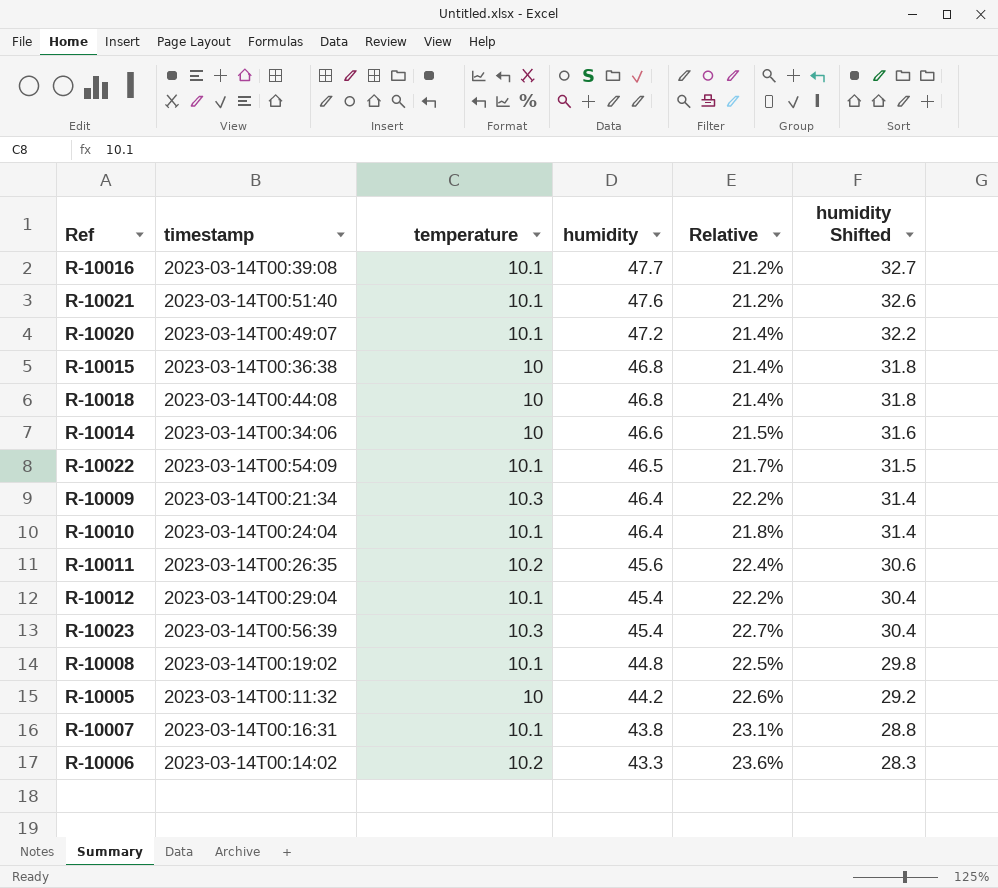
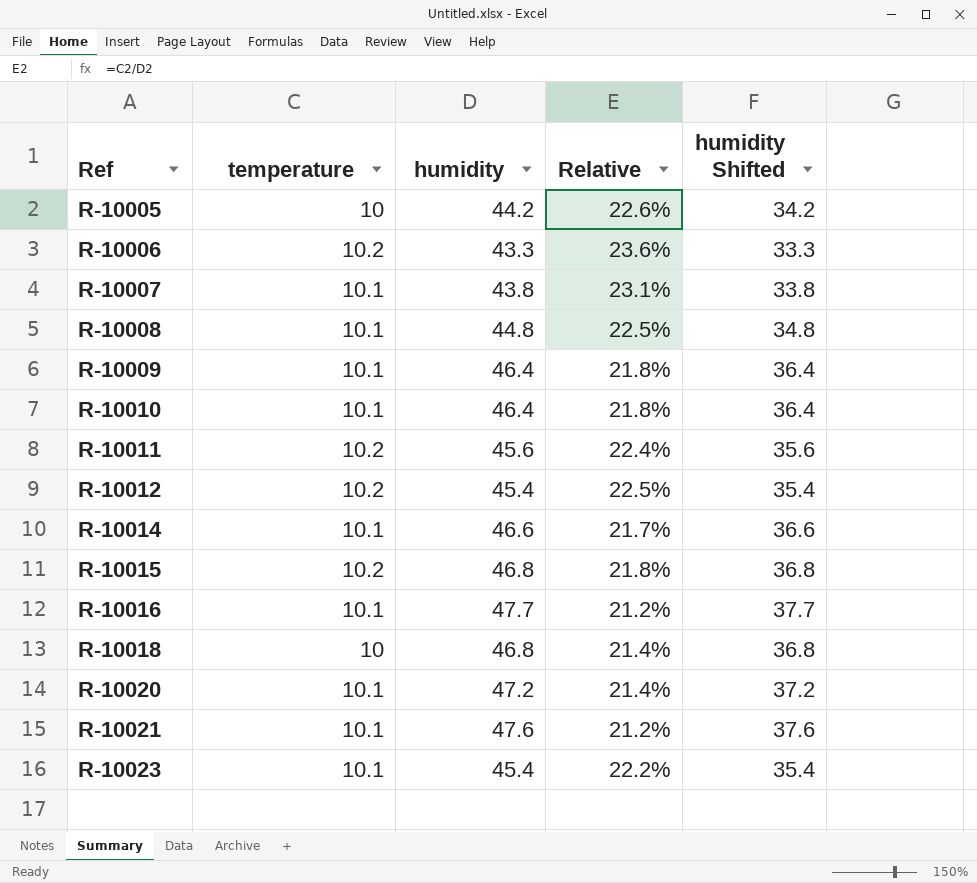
row order: humidity descending -> Ref ascending
column timestamp | position: 2 -> none
column humidity Shifted | formula: [humidity] - 15 -> [humidity] - 10
row R-10022: 2023-03-14T00:54:09 | 10.1 | 46.5 | 21.7% | 31.5 -> none
R-10009 | temperature: 10.3 -> 10.1
R-10009 | Relative: 22.2% -> 21.8%
R-10012 | temperature: 10.1 -> 10.2
R-10012 | Relative: 22.2% -> 22.5%
R-10014 | temperature: 10 -> 10.1
R-10014 | Relative: 21.5% -> 21.7%
R-10015 | temperature: 10 -> 10.2
R-10015 | Relative: 21.4% -> 21.8%
R-10023 | temperature: 10.3 -> 10.1
R-10023 | Relative: 22.7% -> 22.2%

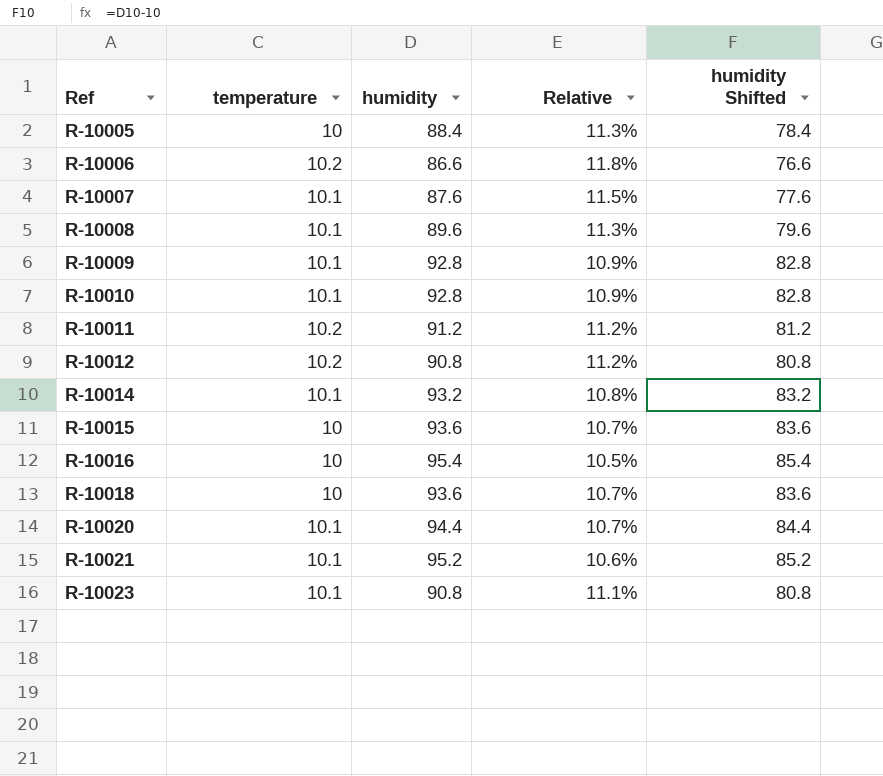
R-10005 | humidity: 44.2 -> 88.4
R-10005 | Relative: 22.6% -> 11.3%
R-10005 | humidity Shifted: 34.2 -> 78.4
R-10006 | humidity: 43.3 -> 86.6
R-10006 | Relative: 23.6% -> 11.8%
R-10006 | humidity Shifted: 33.3 -> 76.6
R-10007 | humidity: 43.8 -> 87.6
R-10007 | Relative: 23.1% -> 11.5%
R-10007 | humidity Shifted: 33.8 -> 77.6
R-10008 | humidity: 44.8 -> 89.6
R-10008 | Relative: 22.5% -> 11.3%
R-10008 | humidity Shifted: 34.8 -> 79.6
R-10009 | humidity: 46.4 -> 92.8
R-10009 | Relative: 21.8% -> 10.9%
R-10009 | humidity Shifted: 36.4 -> 82.8
R-10010 | humidity: 46.4 -> 92.8
R-10010 | Relative: 21.8% -> 10.9%
R-10010 | humidity Shifted: 36.4 -> 82.8
R-10011 | humidity: 45.6 -> 91.2
R-10011 | Relative: 22.4% -> 11.2%
R-10011 | humidity Shifted: 35.6 -> 81.2
R-10012 | humidity: 45.4 -> 90.8
R-10012 | Relative: 22.5% -> 11.2%
R-10012 | humidity Shifted: 35.4 -> 80.8
R-10014 | humidity: 46.6 -> 93.2
R-10014 | Relative: 21.7% -> 10.8%
R-10014 | humidity Shifted: 36.6 -> 83.2
R-10015 | temperature: 10.2 -> 10
R-10015 | humidity: 46.8 -> 93.6
R-10015 | Relative: 21.8% -> 10.7%
R-10015 | humidity Shifted: 36.8 -> 83.6
R-10016 | temperature: 10.1 -> 10
R-10016 | humidity: 47.7 -> 95.4
R-10016 | Relative: 21.2% -> 10.5%
R-10016 | humidity Shifted: 37.7 -> 85.4
R-10018 | humidity: 46.8 -> 93.6
R-10018 | Relative: 21.4% -> 10.7%
R-10018 | humidity Shifted: 36.8 -> 83.6
R-10020 | humidity: 47.2 -> 94.4
R-10020 | Relative: 21.4% -> 10.7%
R-10020 | humidity Shifted: 37.2 -> 84.4
R-10021 | humidity: 47.6 -> 95.2
R-10021 | Relative: 21.2% -> 10.6%
R-10021 | humidity Shifted: 37.6 -> 85.2
R-10023 | humidity: 45.4 -> 90.8
R-10023 | Relative: 22.2% -> 11.1%
R-10023 | humidity Shifted: 35.4 -> 80.8

